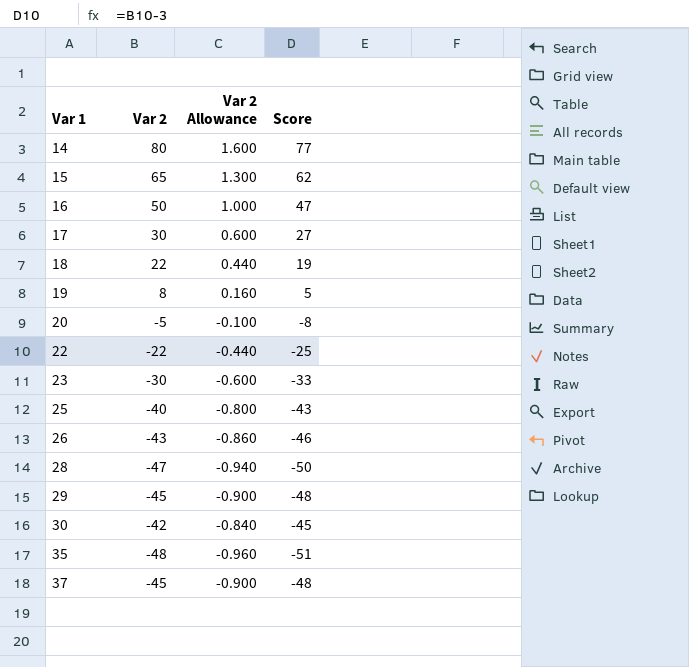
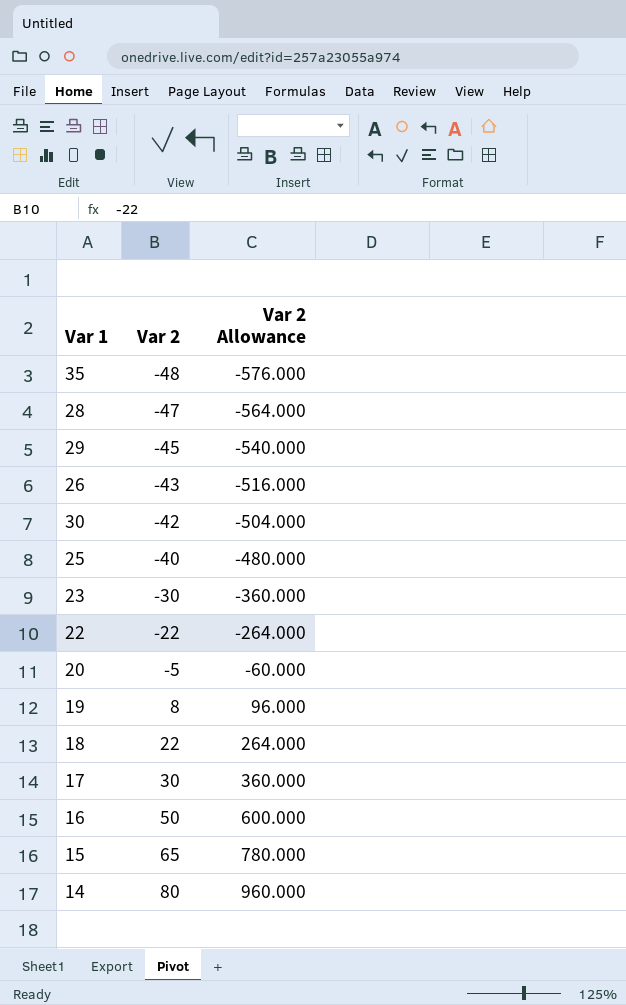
row order: Var 1 ascending -> Var 2 ascending
column Score | formula: [Var 2] - 3 -> none
column Var 2 Allowance | formula: [Var 2] * 0.02 -> [Var 2] * 12
row 37: -45 | -0.900 | -48 -> none

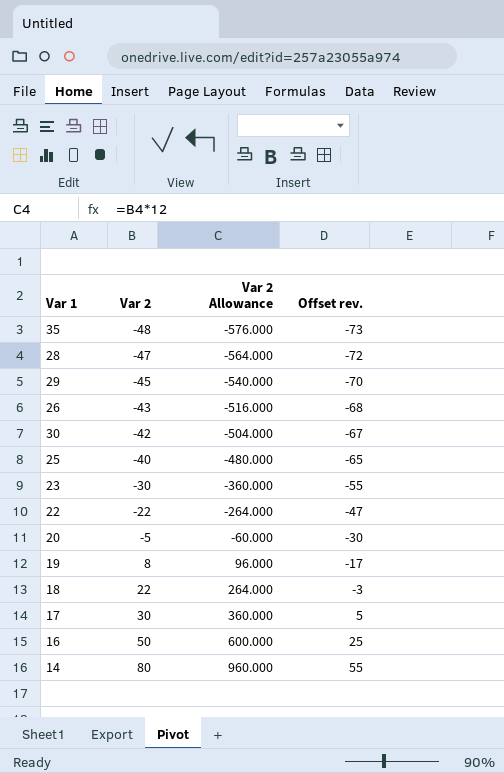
column Offset rev. | formula: none -> [Var 2] - 25
row 15: 65 | 780.000 -> none

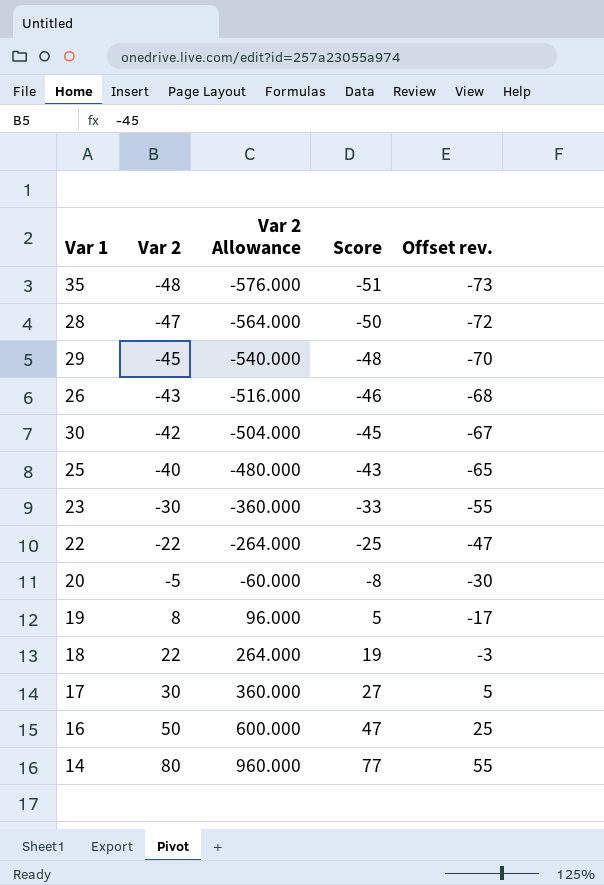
column Score | formula: none -> [Var 2] - 3

